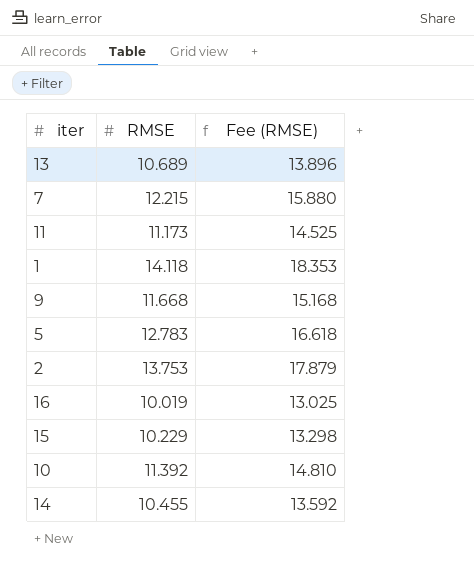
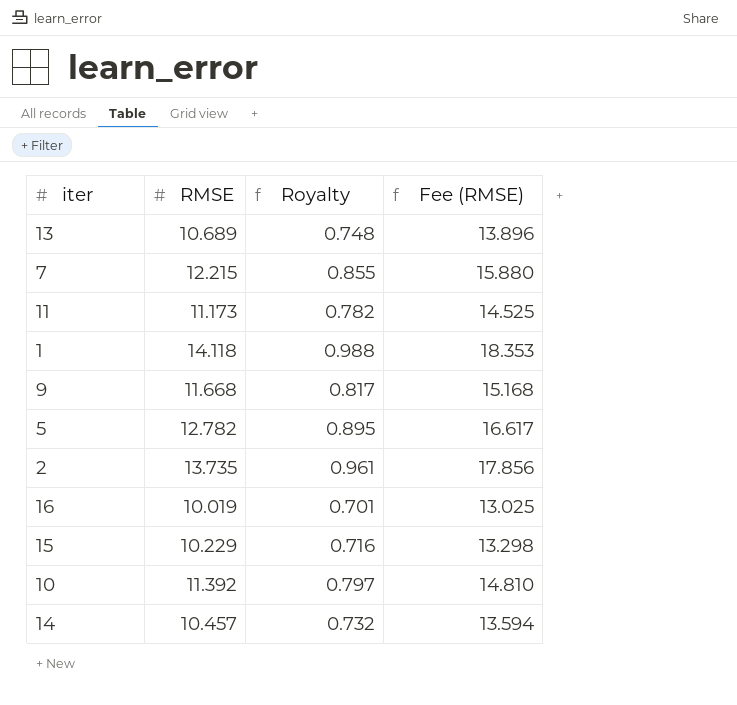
column Royalty | formula: none -> [RMSE] * 0.07
5 | RMSE: 12.783 -> 12.782
5 | Fee (RMSE): 16.618 -> 16.617
2 | RMSE: 13.753 -> 13.735
2 | Fee (RMSE): 17.879 -> 17.856
14 | RMSE: 10.455 -> 10.457
14 | Fee (RMSE): 13.592 -> 13.594

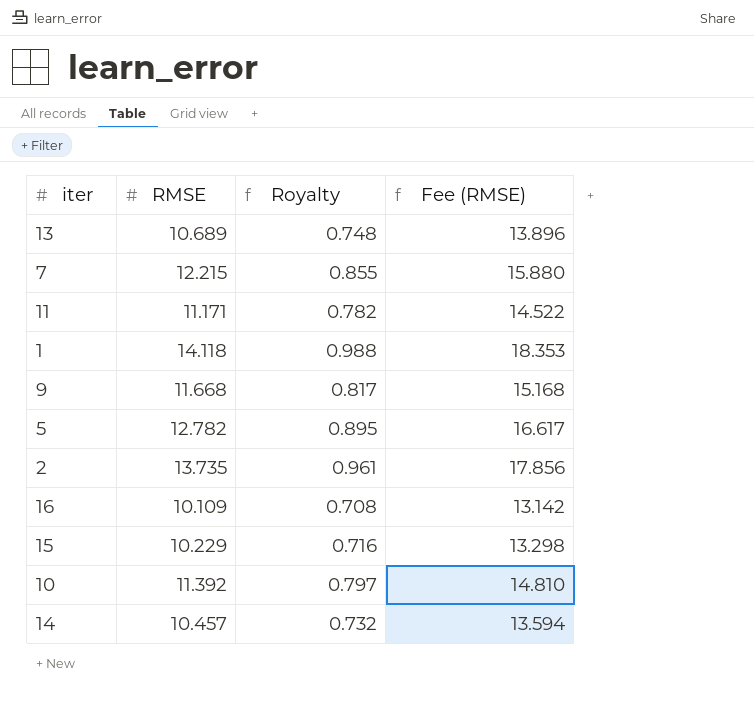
11 | RMSE: 11.173 -> 11.171
11 | Fee (RMSE): 14.525 -> 14.522
16 | RMSE: 10.019 -> 10.109
16 | Royalty: 0.701 -> 0.708
16 | Fee (RMSE): 13.025 -> 13.142

